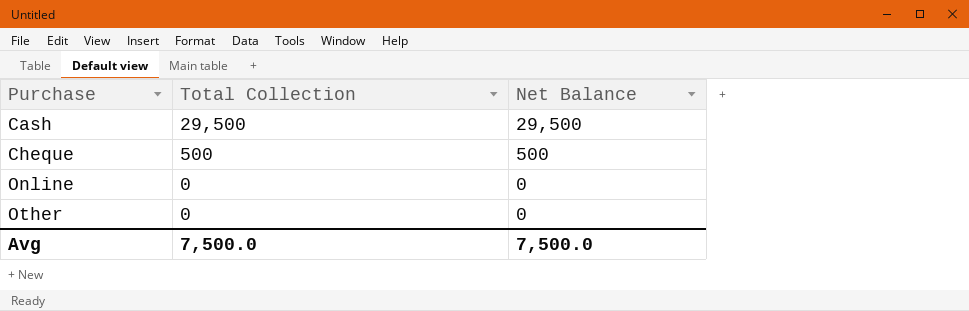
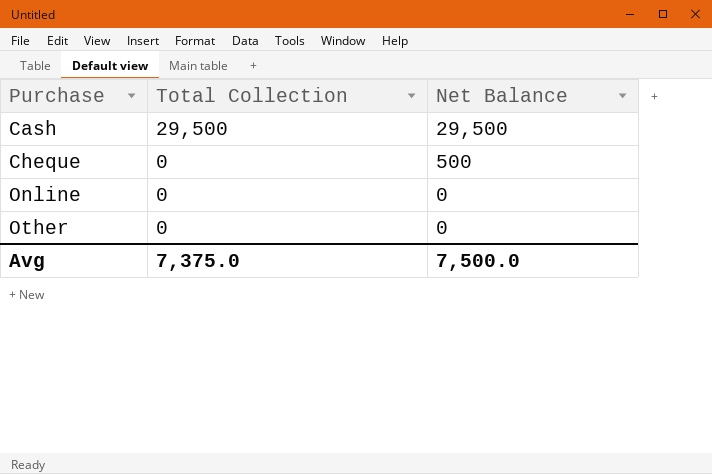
Cheque | Total Collection: 500 -> 0
Avg | Total Collection: 7,500.0 -> 7,375.0

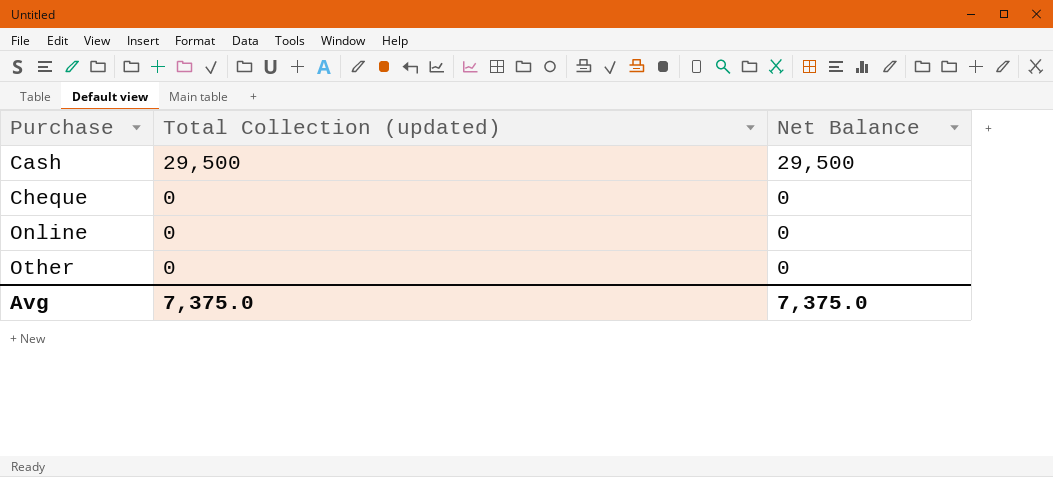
column name: Total Collection -> Total Collection (updated)
Cheque | Net Balance: 500 -> 0
Avg | Net Balance: 7,500.0 -> 7,375.0

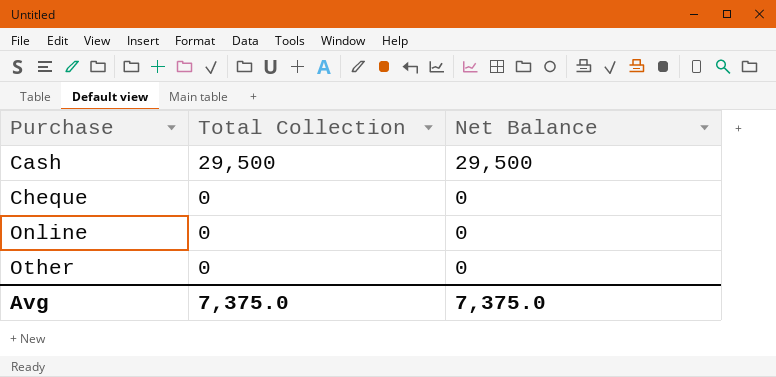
column name: Total Collection (updated) -> Total Collection

